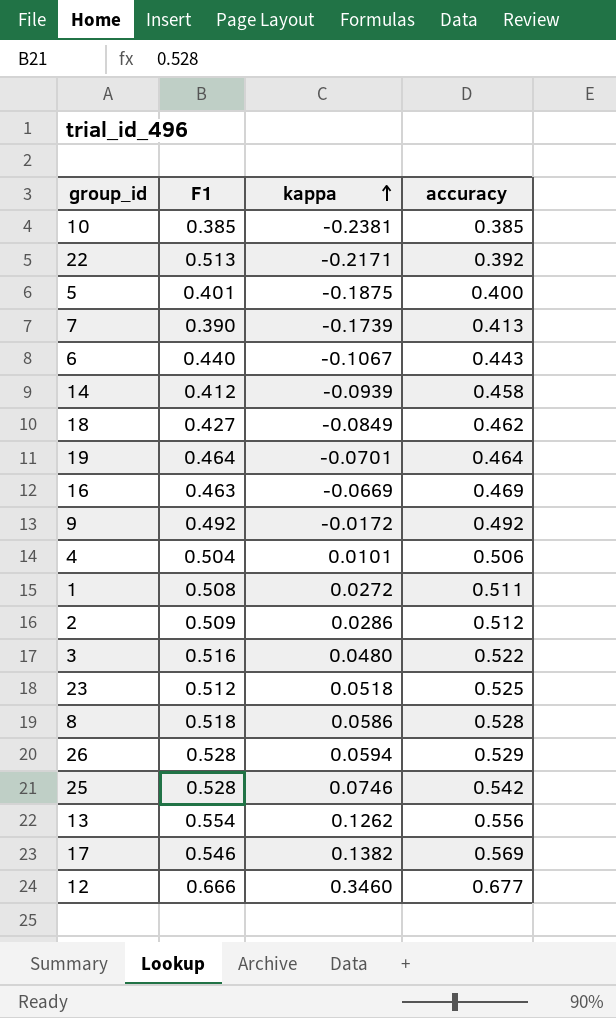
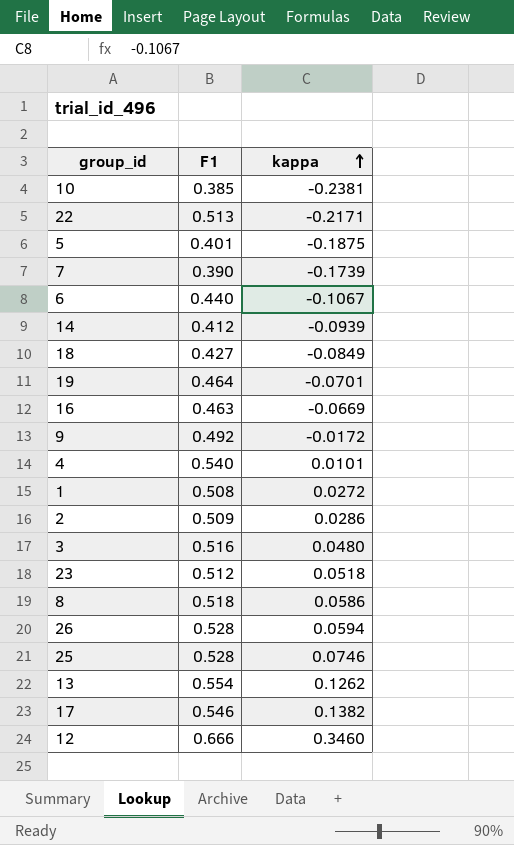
column accuracy | position: 4 -> none
4 | F1: 0.504 -> 0.540

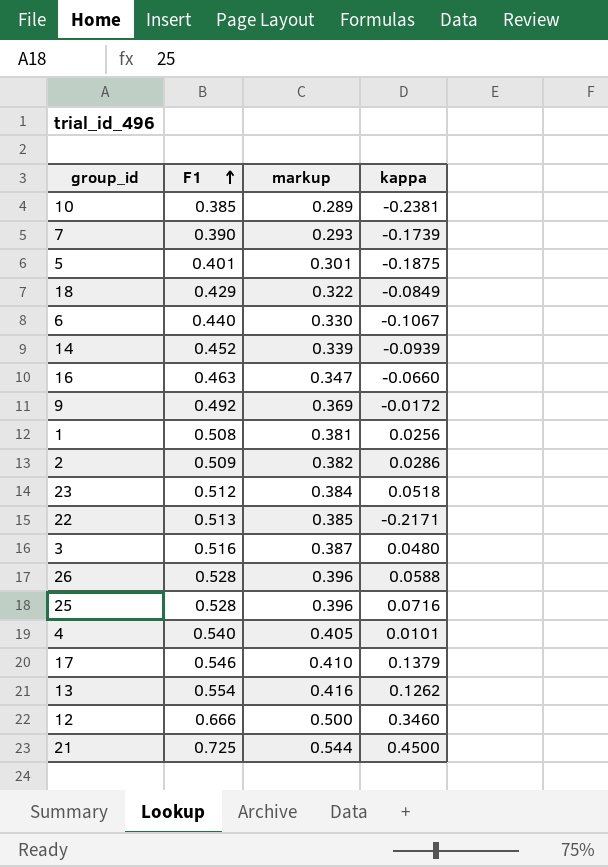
row order: kappa ascending -> F1 ascending
column markup | formula: none -> [F1] * 0.75
row 19: 0.464 | -0.0701 -> none
row 8: 0.518 | 0.0586 -> none
18 | F1: 0.427 -> 0.429
14 | F1: 0.412 -> 0.452
16 | kappa: -0.0669 -> -0.0660
1 | kappa: 0.0272 -> 0.0256
26 | kappa: 0.0594 -> 0.0588
25 | kappa: 0.0746 -> 0.0716
17 | kappa: 0.1382 -> 0.1379
row 21: none -> 0.725 | 0.544 | 0.4500

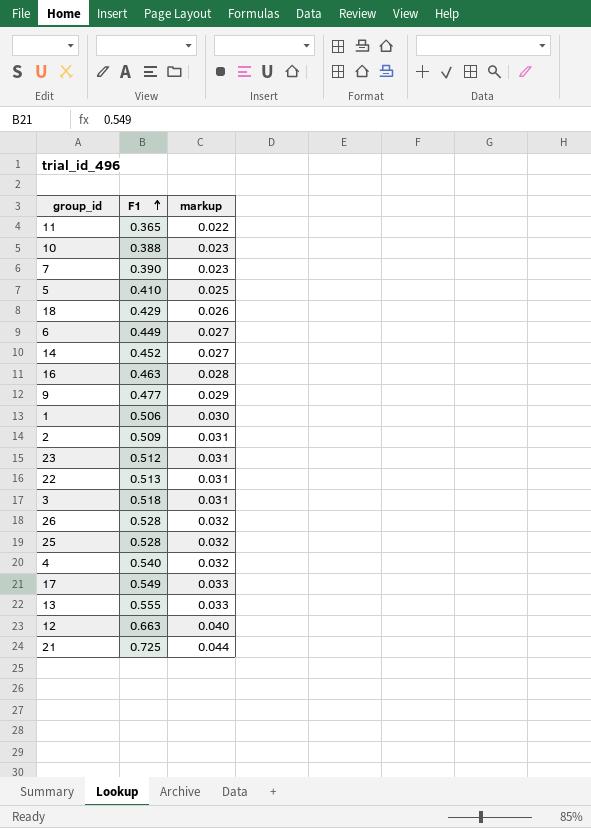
column kappa | position: 4 -> none
column markup | formula: [F1] * 0.75 -> [F1] * 0.06
row 11: none -> 0.365 | 0.022
10 | F1: 0.385 -> 0.388
5 | F1: 0.401 -> 0.410
6 | F1: 0.440 -> 0.449
9 | F1: 0.492 -> 0.477
1 | F1: 0.508 -> 0.506
3 | F1: 0.516 -> 0.518
17 | F1: 0.546 -> 0.549
13 | F1: 0.554 -> 0.555
12 | F1: 0.666 -> 0.663

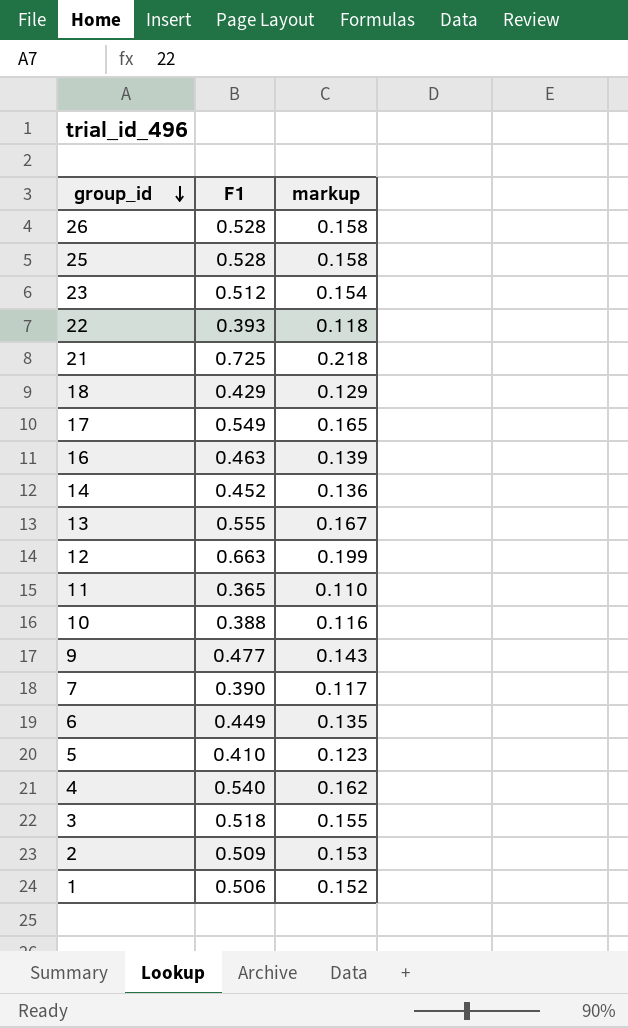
row order: F1 ascending -> group_id descending
column markup | formula: [F1] * 0.06 -> [F1] * 0.3
22 | F1: 0.513 -> 0.393

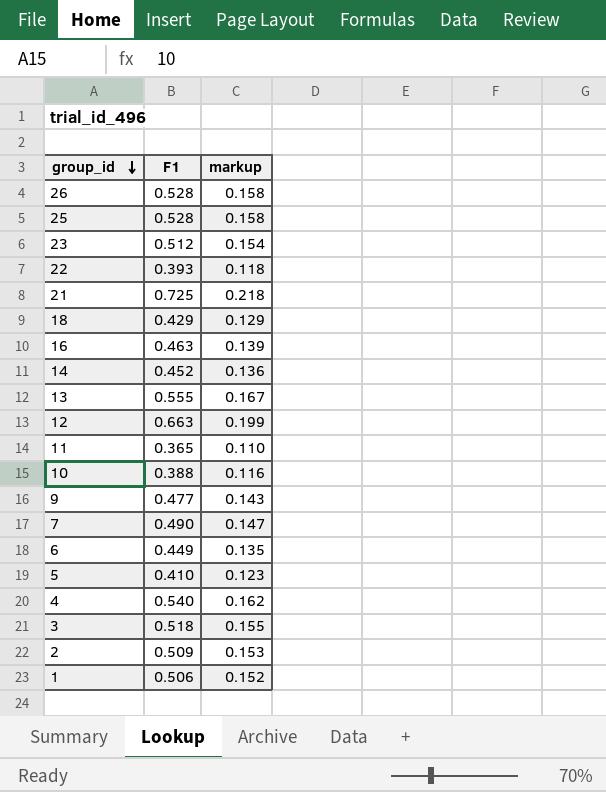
row 17: 0.549 | 0.165 -> none
7 | F1: 0.390 -> 0.490
7 | markup: 0.117 -> 0.147

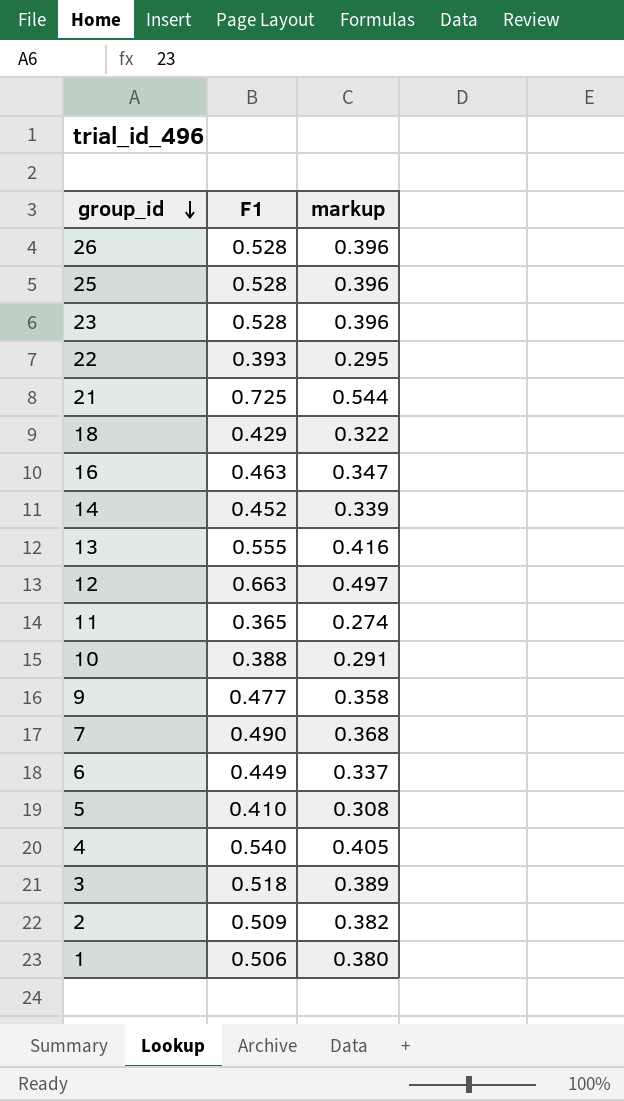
column markup | formula: [F1] * 0.3 -> [F1] * 0.75
23 | F1: 0.512 -> 0.528

